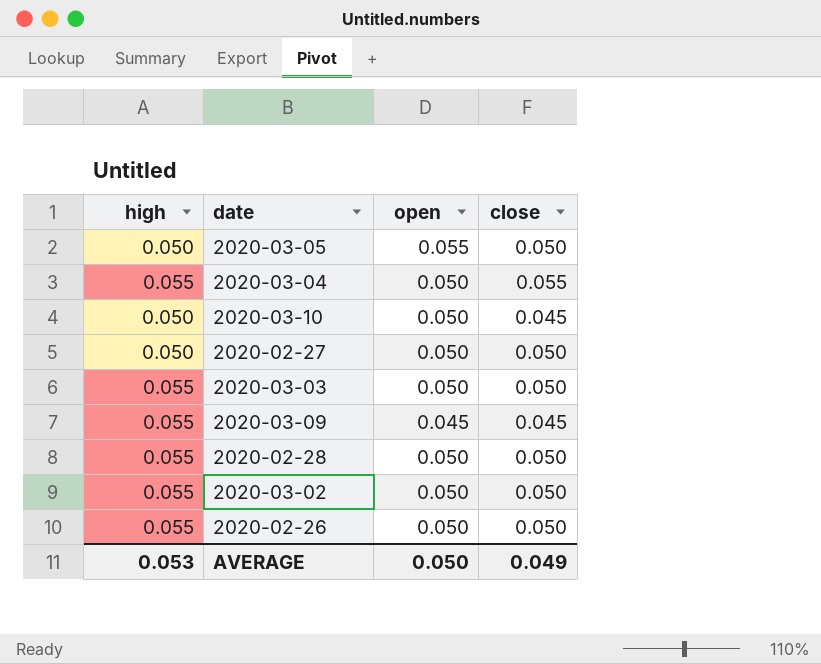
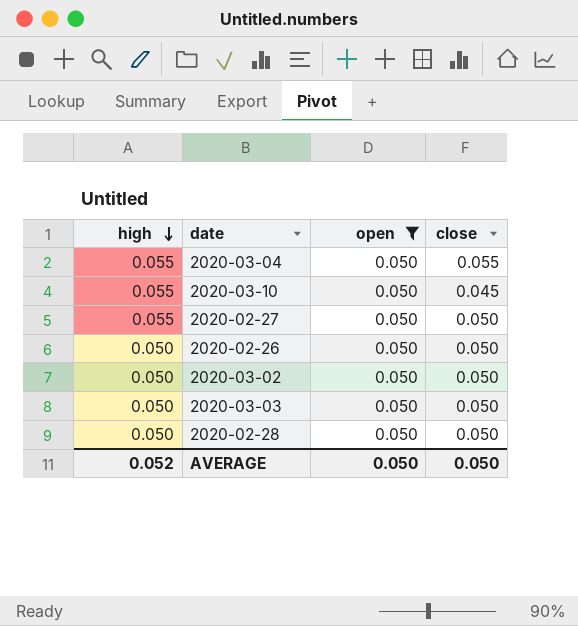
filter: none -> open = 0.050
row order: none -> high descending
2020-03-10 | high: 0.050 -> 0.055
2020-02-27 | high: 0.050 -> 0.055
2020-02-26 | high: 0.055 -> 0.050
2020-03-02 | high: 0.055 -> 0.050
2020-03-03 | high: 0.055 -> 0.050
2020-02-28 | high: 0.055 -> 0.050
AVERAGE | high: 0.053 -> 0.052
AVERAGE | close: 0.049 -> 0.050

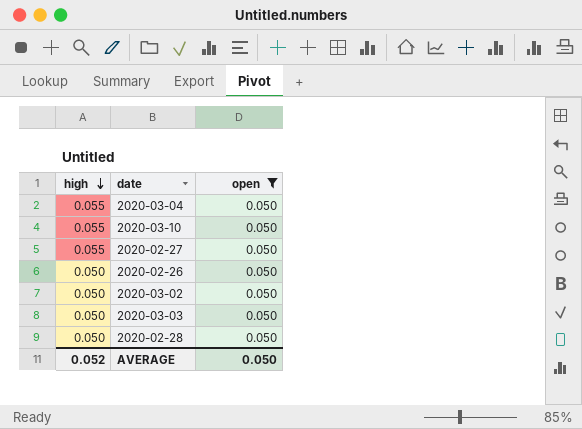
column close | position: 4 -> none

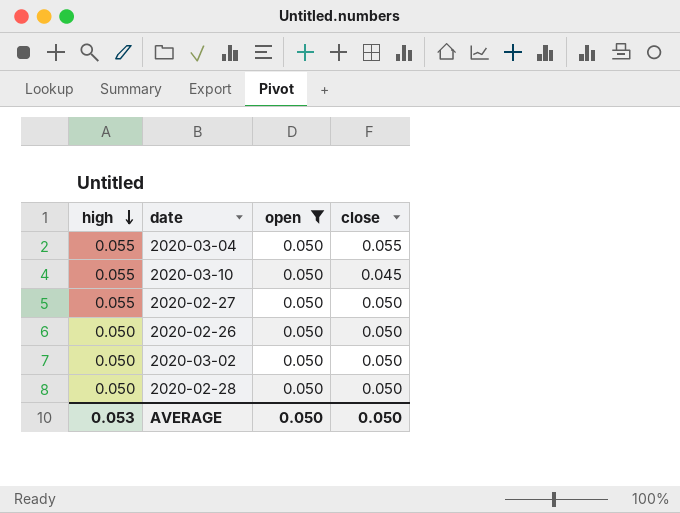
column close | position: none -> 4
row 2020-03-03: 0.050 | 0.050 -> none
AVERAGE | high: 0.052 -> 0.053

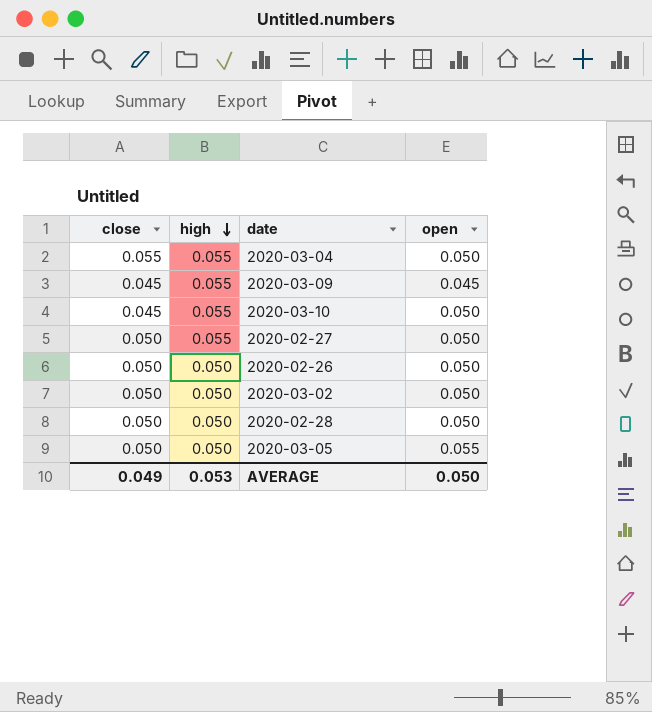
filter: open = 0.050 -> none
column close | position: 4 -> 1
AVERAGE | close: 0.050 -> 0.049

